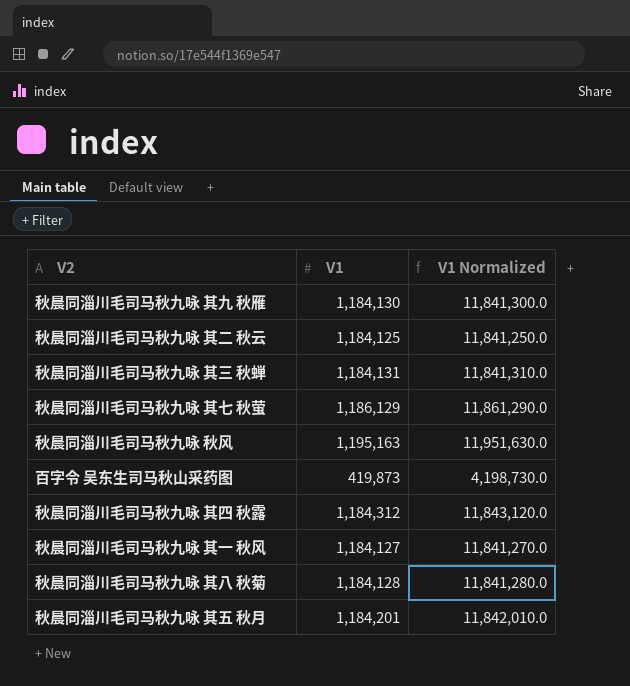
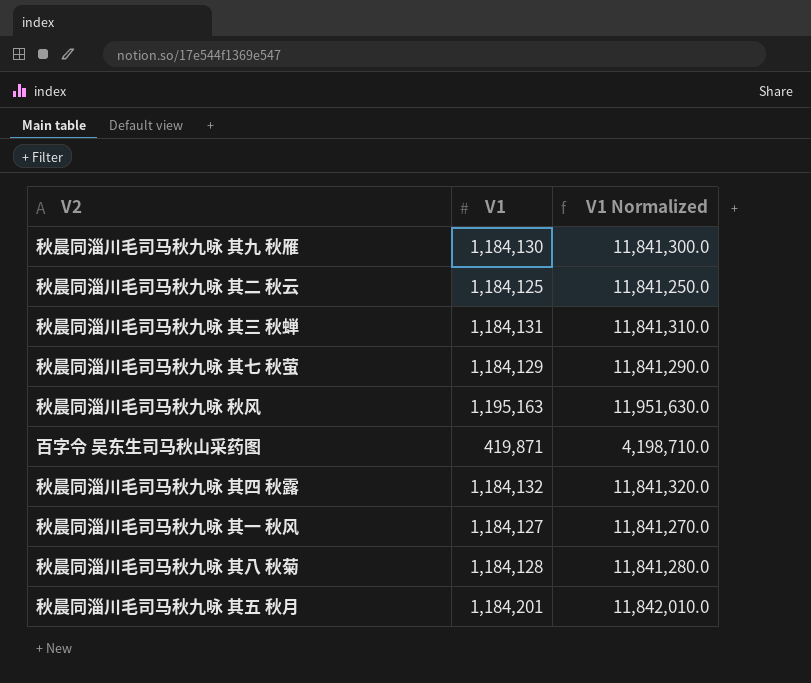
秋晨同淄川毛司马秋九咏 其七 秋萤 | V1: 1,186,129 -> 1,184,129
秋晨同淄川毛司马秋九咏 其七 秋萤 | V1 Normalized: 11,861,290.0 -> 11,841,290.0
百字令 吴东生司马秋山采药图 | V1: 419,873 -> 419,871
百字令 吴东生司马秋山采药图 | V1 Normalized: 4,198,730.0 -> 4,198,710.0
秋晨同淄川毛司马秋九咏 其四 秋露 | V1: 1,184,312 -> 1,184,132
秋晨同淄川毛司马秋九咏 其四 秋露 | V1 Normalized: 11,843,120.0 -> 11,841,320.0

